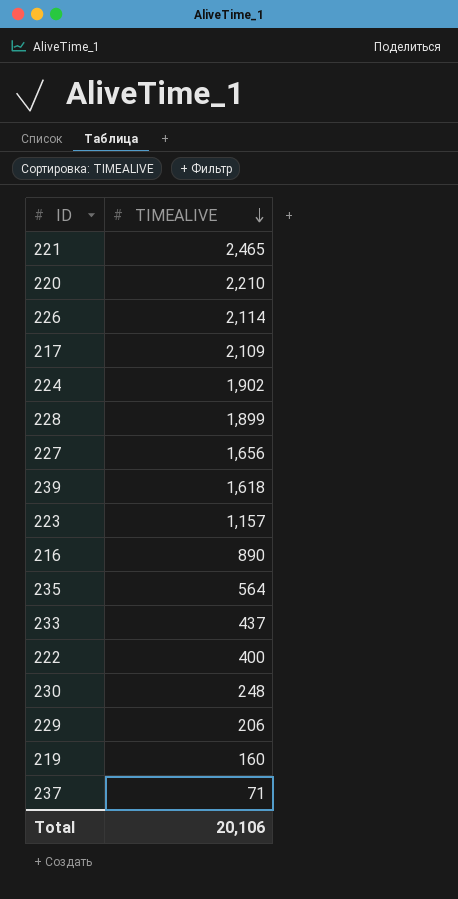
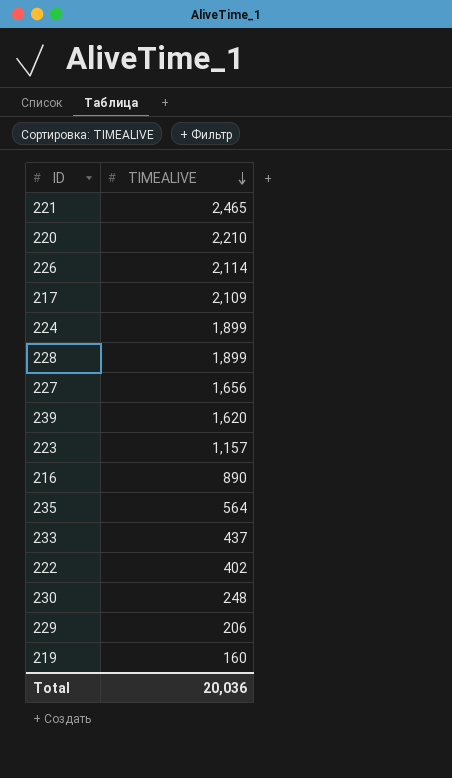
row 237: 71 -> none
224 | TIMEALIVE: 1,902 -> 1,899
239 | TIMEALIVE: 1,618 -> 1,620
222 | TIMEALIVE: 400 -> 402
Total | TIMEALIVE: 20,106 -> 20,036

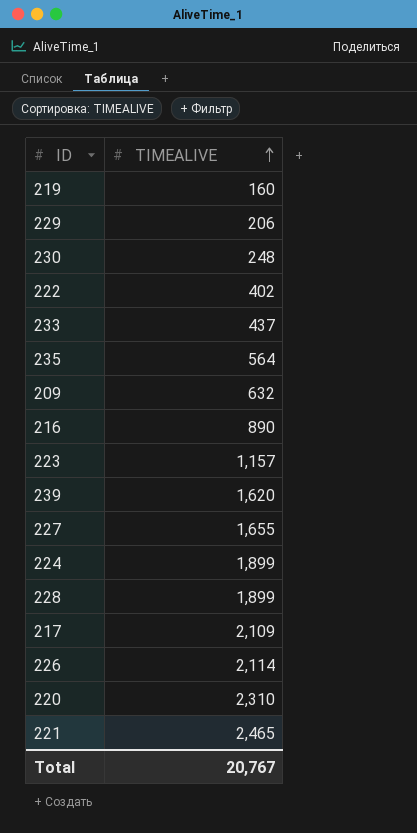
row order: TIMEALIVE descending -> TIMEALIVE ascending
row 209: none -> 632
227 | TIMEALIVE: 1,656 -> 1,655
220 | TIMEALIVE: 2,210 -> 2,310
Total | TIMEALIVE: 20,036 -> 20,767

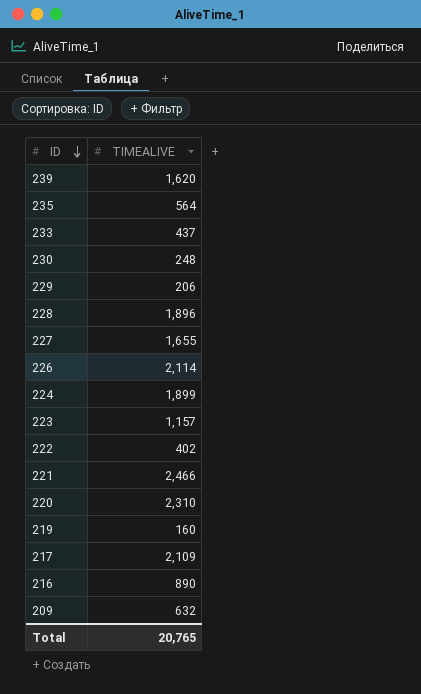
row order: TIMEALIVE ascending -> ID descending
228 | TIMEALIVE: 1,899 -> 1,896
221 | TIMEALIVE: 2,465 -> 2,466
Total | TIMEALIVE: 20,767 -> 20,765

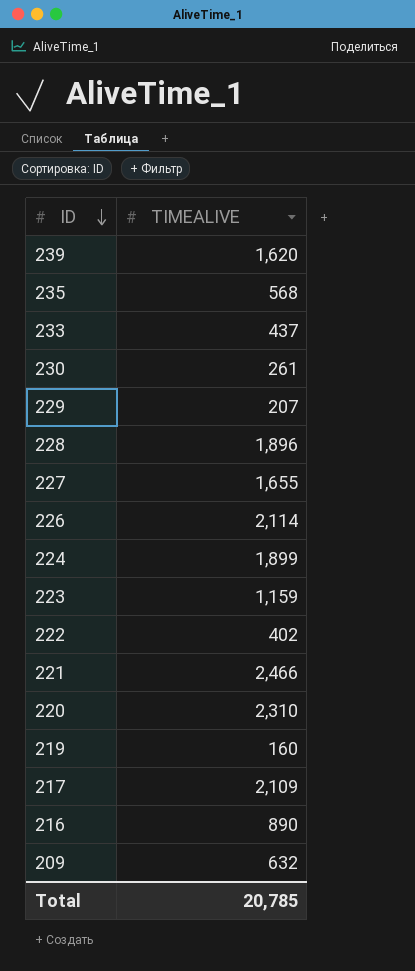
235 | TIMEALIVE: 564 -> 568
230 | TIMEALIVE: 248 -> 261
229 | TIMEALIVE: 206 -> 207
223 | TIMEALIVE: 1,157 -> 1,159
Total | TIMEALIVE: 20,765 -> 20,785

